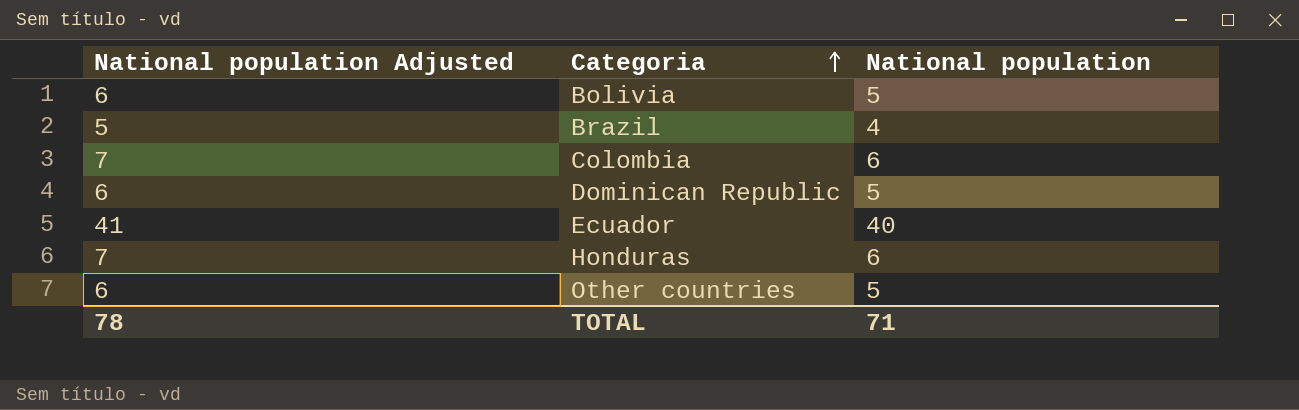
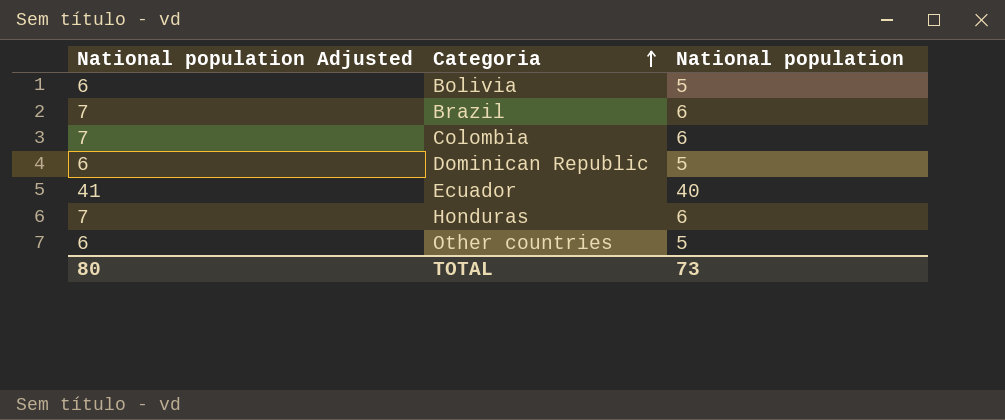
Brazil | National population Adjusted: 5 -> 7
Brazil | National population: 4 -> 6
TOTAL | National population Adjusted: 78 -> 80
TOTAL | National population: 71 -> 73

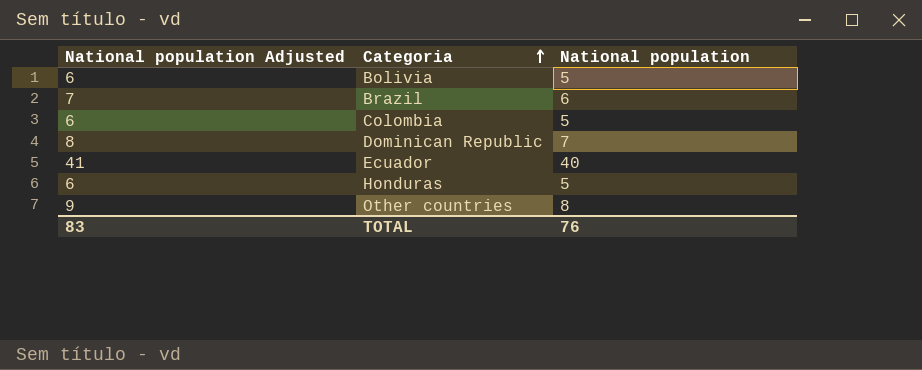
Colombia | National population Adjusted: 7 -> 6
Colombia | National population: 6 -> 5
Dominican Republic | National population Adjusted: 6 -> 8
Dominican Republic | National population: 5 -> 7
Honduras | National population Adjusted: 7 -> 6
Honduras | National population: 6 -> 5
Other countries | National population Adjusted: 6 -> 9
Other countries | National population: 5 -> 8
TOTAL | National population Adjusted: 80 -> 83
TOTAL | National population: 73 -> 76

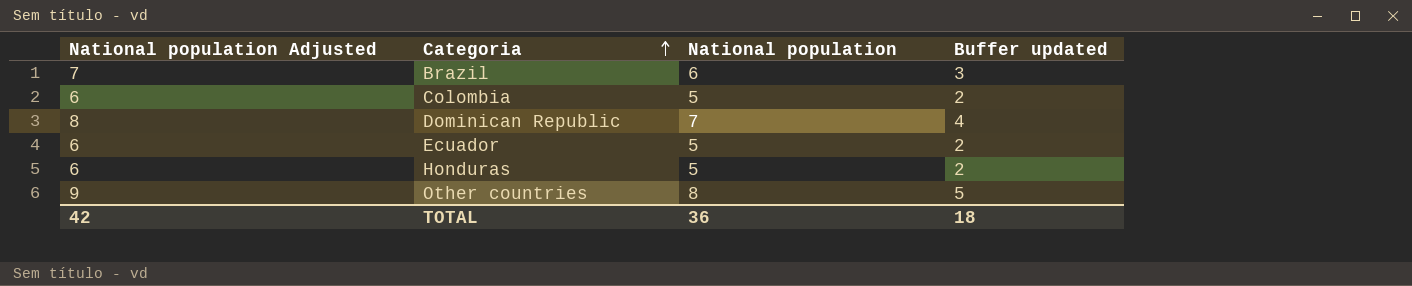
column Buffer updated | formula: none -> [National population] - 3
row Bolivia: 6 | 5 -> none
Ecuador | National population Adjusted: 41 -> 6
Ecuador | National population: 40 -> 5
TOTAL | National population Adjusted: 83 -> 42
TOTAL | National population: 76 -> 36

